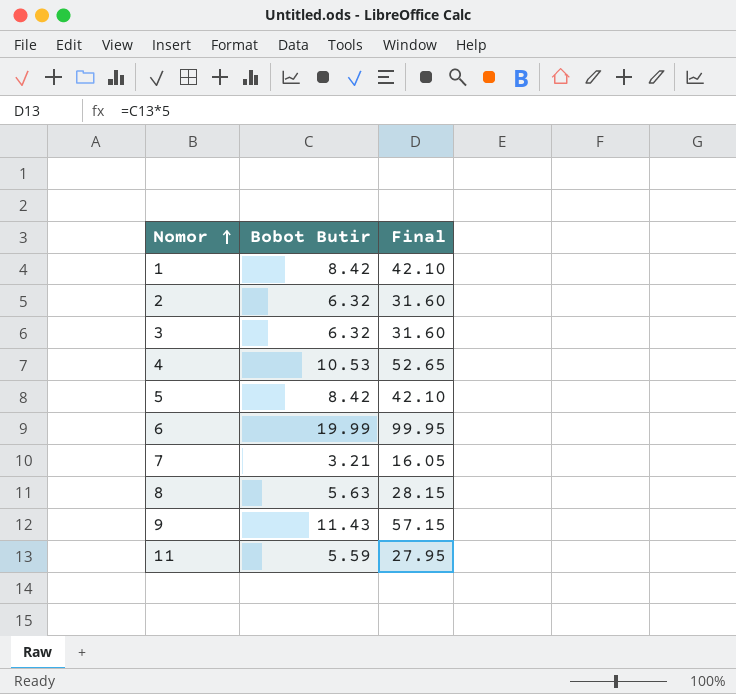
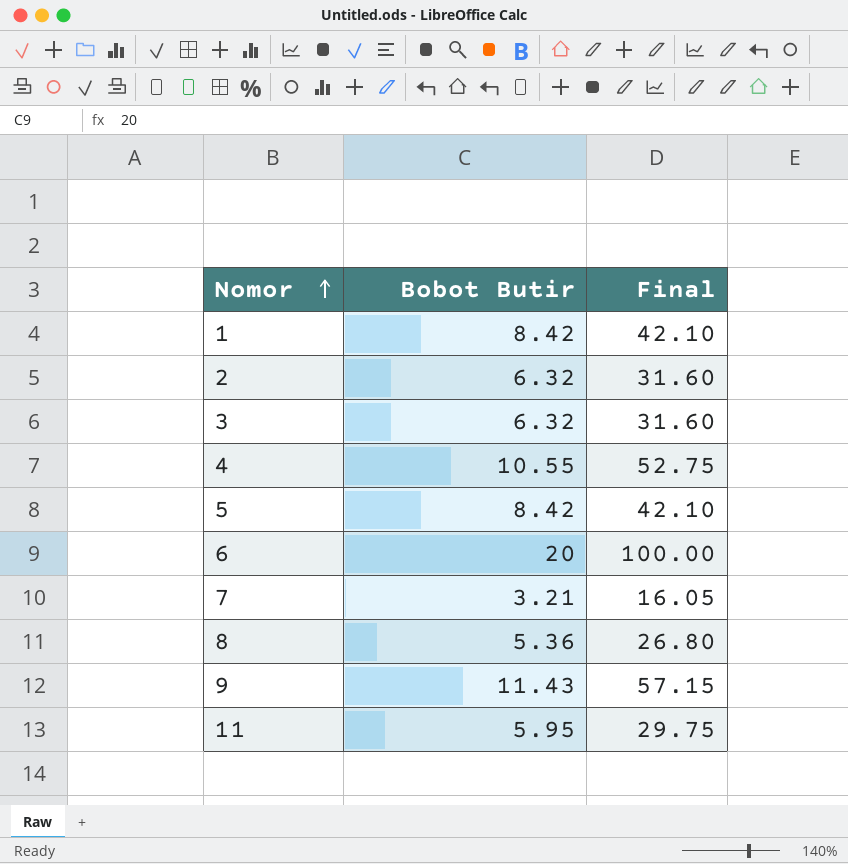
4 | Bobot Butir: 10.53 -> 10.55
4 | Final: 52.65 -> 52.75
6 | Bobot Butir: 19.99 -> 20
6 | Final: 99.95 -> 100.00
8 | Bobot Butir: 5.63 -> 5.36
8 | Final: 28.15 -> 26.80
11 | Bobot Butir: 5.59 -> 5.95
11 | Final: 27.95 -> 29.75

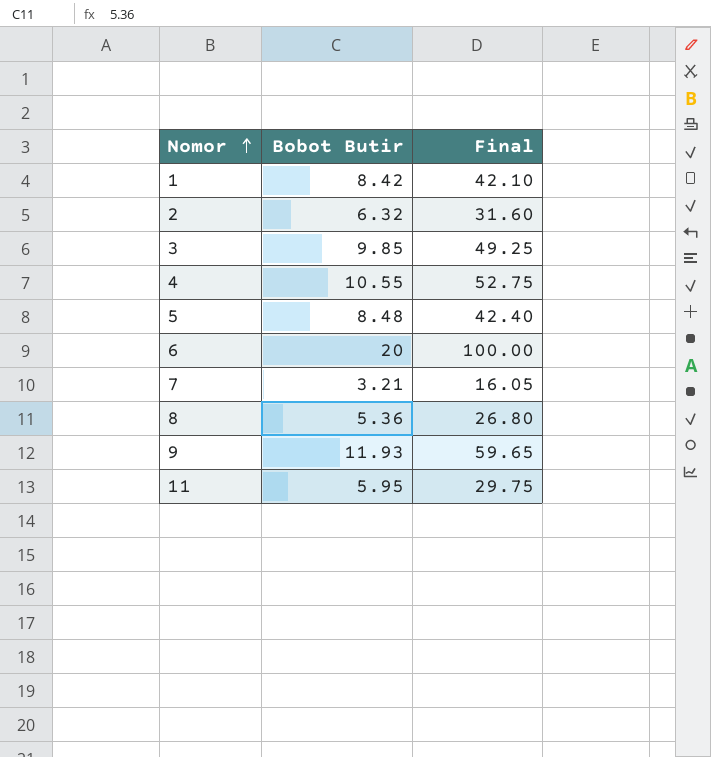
3 | Bobot Butir: 6.32 -> 9.85
3 | Final: 31.60 -> 49.25
5 | Bobot Butir: 8.42 -> 8.48
5 | Final: 42.10 -> 42.40
9 | Bobot Butir: 11.43 -> 11.93
9 | Final: 57.15 -> 59.65

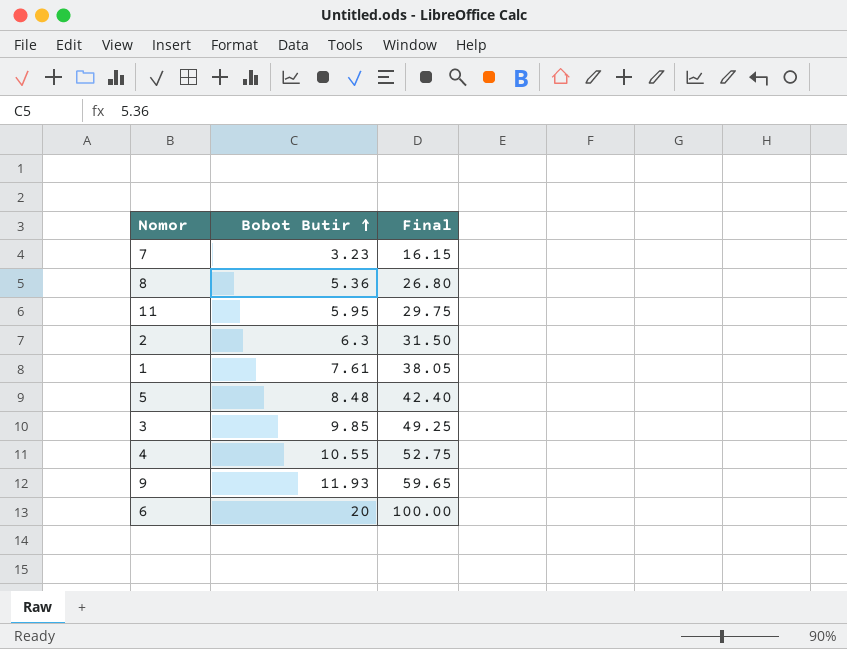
row order: Nomor ascending -> Bobot Butir ascending
7 | Bobot Butir: 3.21 -> 3.23
7 | Final: 16.05 -> 16.15
2 | Bobot Butir: 6.32 -> 6.3
2 | Final: 31.60 -> 31.50
1 | Bobot Butir: 8.42 -> 7.61
1 | Final: 42.10 -> 38.05

